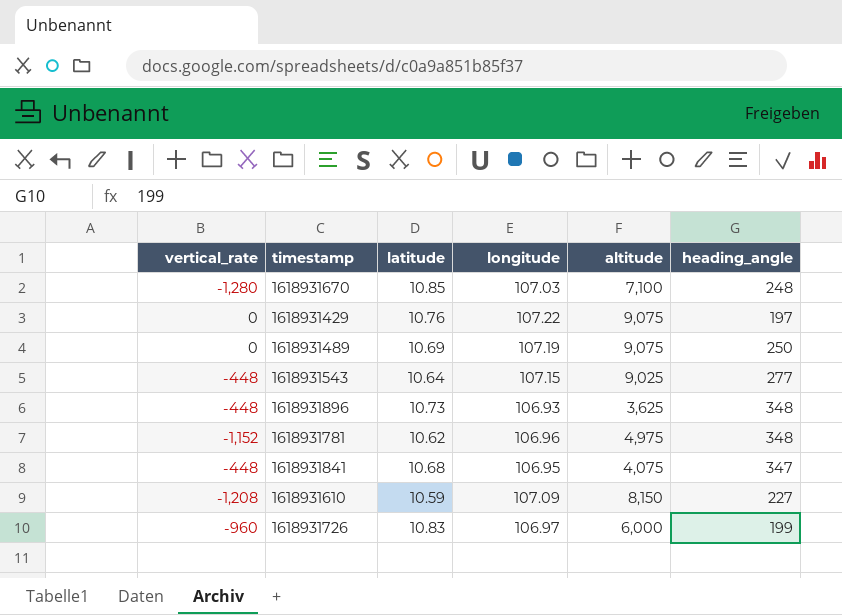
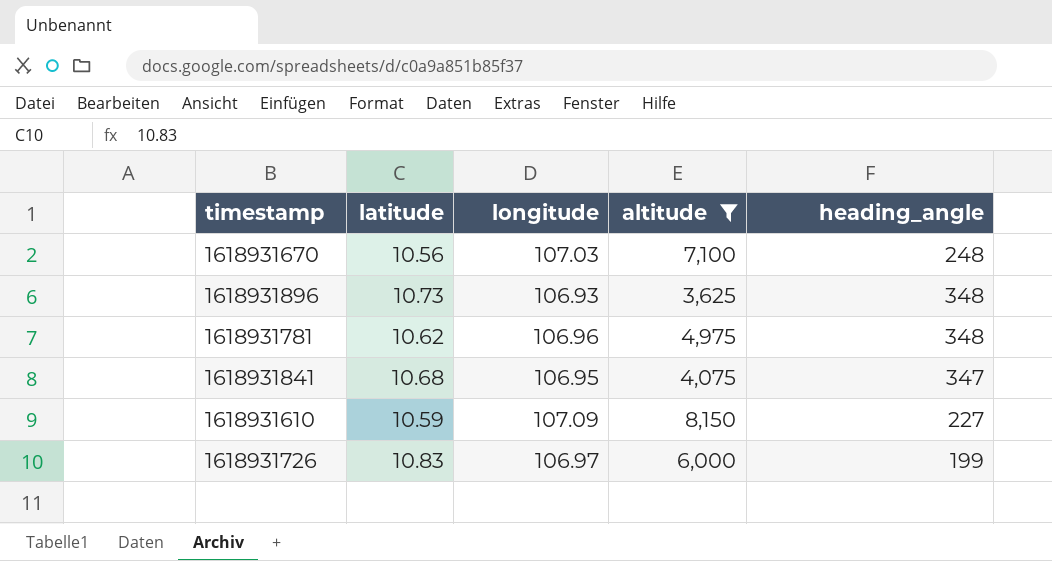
filter: none -> altitude <= 8,150
column vertical_rate | position: 1 -> none
1618931670 | latitude: 10.85 -> 10.56

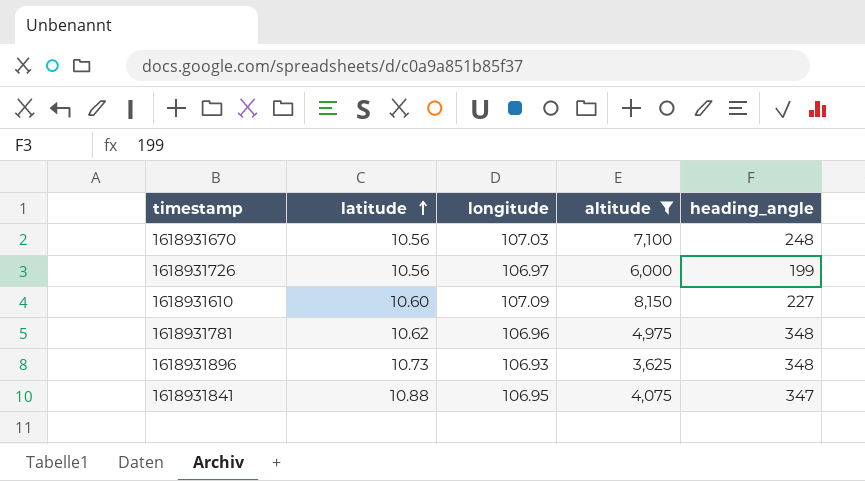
row order: none -> latitude ascending
1618931726 | latitude: 10.83 -> 10.56
1618931610 | latitude: 10.59 -> 10.60
1618931841 | latitude: 10.68 -> 10.88

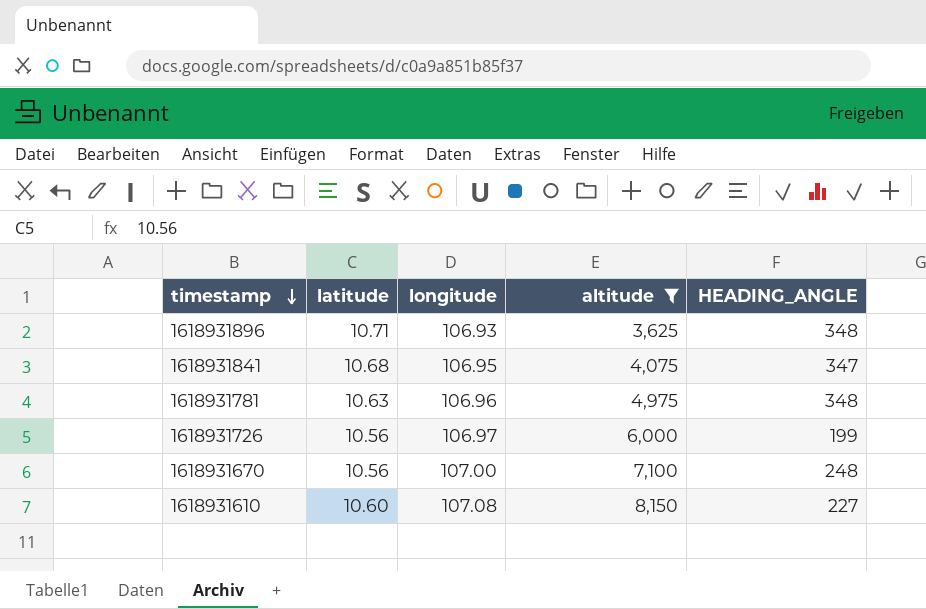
row order: latitude ascending -> timestamp descending
column name: heading_angle -> HEADING_ANGLE
1618931896 | latitude: 10.73 -> 10.71
1618931841 | latitude: 10.88 -> 10.68
1618931781 | latitude: 10.62 -> 10.63
1618931670 | longitude: 107.03 -> 107.00
1618931610 | longitude: 107.09 -> 107.08

